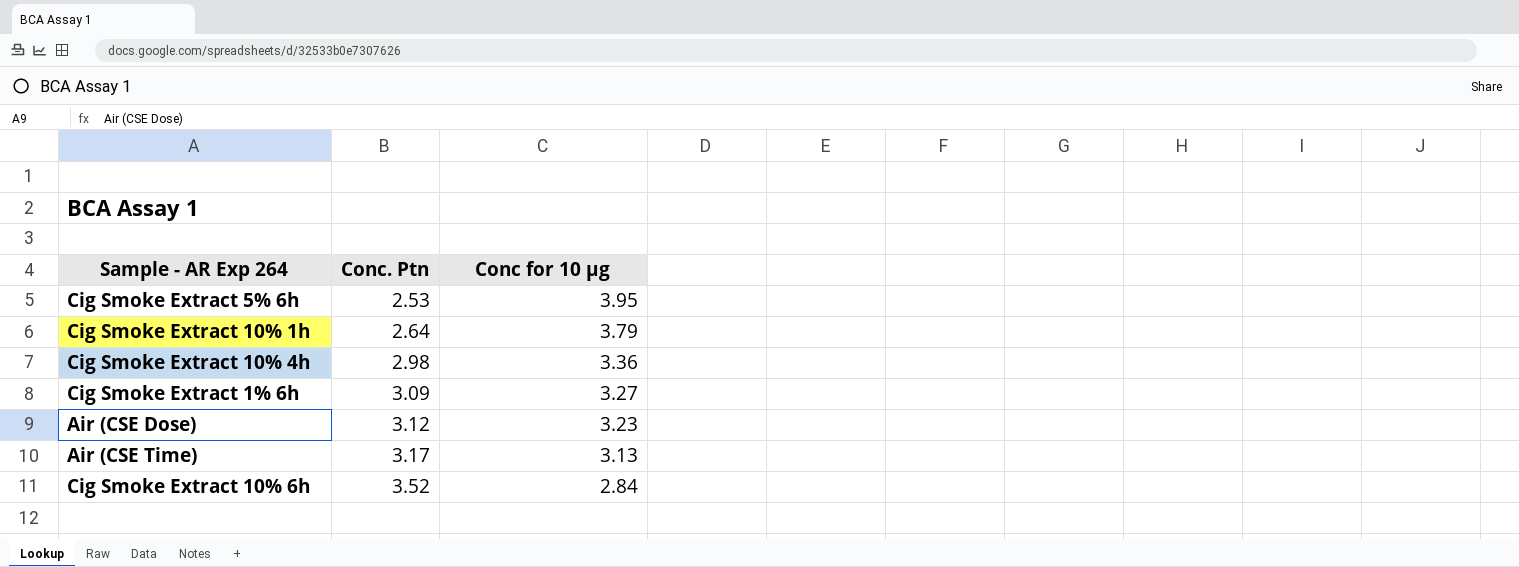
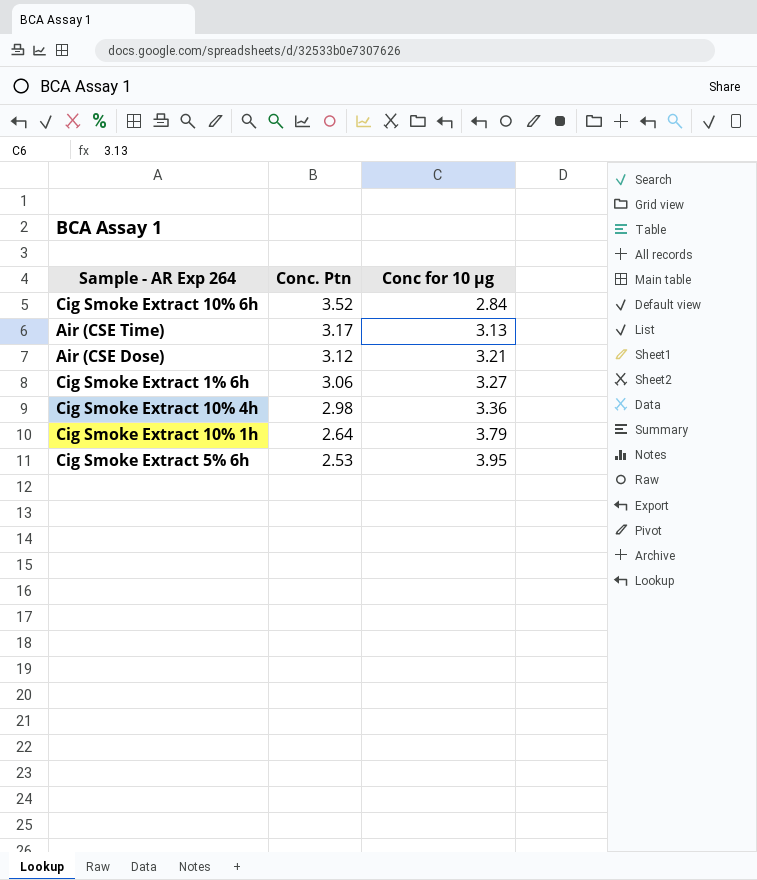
row order: Conc. Ptn ascending -> Conc. Ptn descending
Air (CSE Dose) | Conc for 10 μg: 3.23 -> 3.21
Cig Smoke Extract 1% 6h | Conc. Ptn: 3.09 -> 3.06

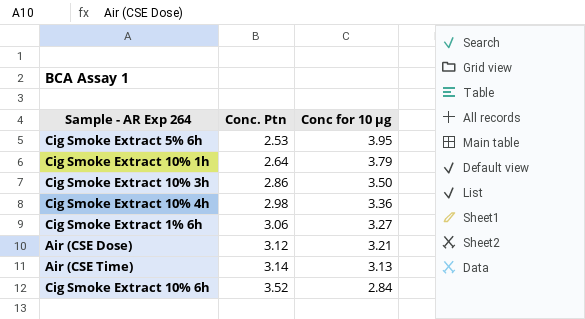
row order: Conc. Ptn descending -> Conc. Ptn ascending
row Cig Smoke Extract 10% 3h: none -> 2.86 | 3.50
Air (CSE Time) | Conc. Ptn: 3.17 -> 3.14

